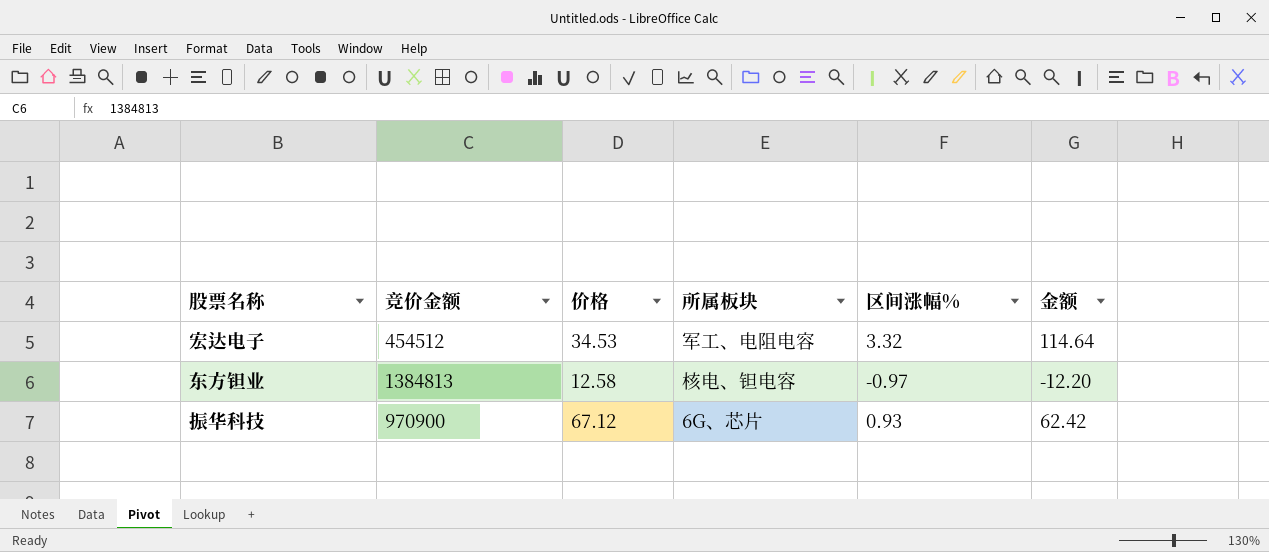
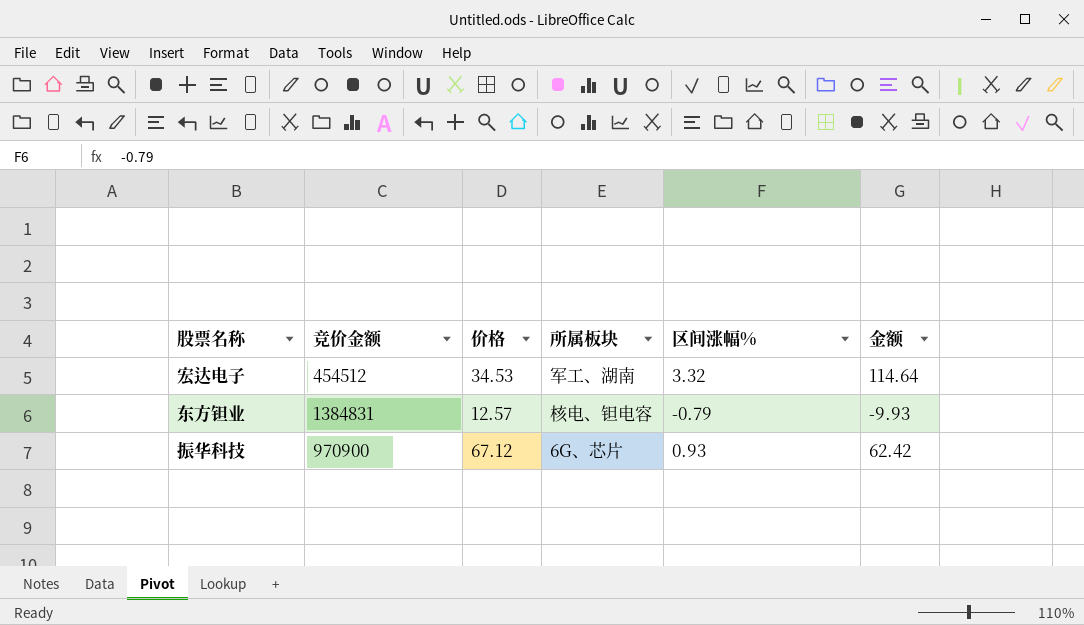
宏达电子 | 所属板块: 军工、电阻电容 -> 军工、湖南
东方钽业 | 竞价金额: 1384813 -> 1384831
东方钽业 | 价格: 12.58 -> 12.57
东方钽业 | 区间涨幅%: -0.97 -> -0.79
东方钽业 | 金额: -12.20 -> -9.93

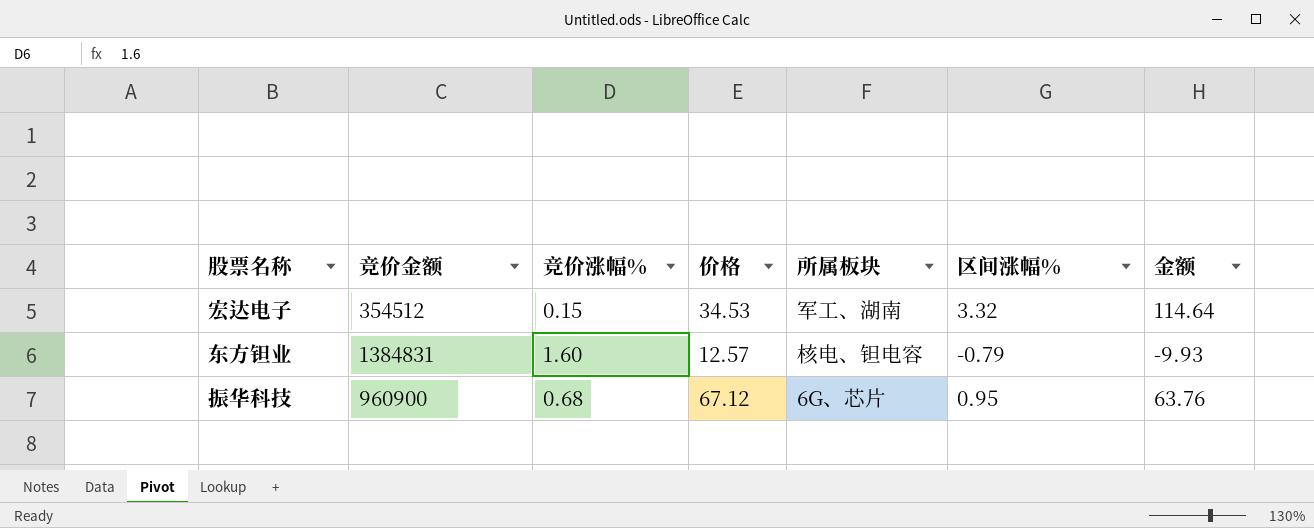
column 竞价涨幅% | position: none -> 3
宏达电子 | 竞价金额: 454512 -> 354512
振华科技 | 竞价金额: 970900 -> 960900
振华科技 | 区间涨幅%: 0.93 -> 0.95
振华科技 | 金额: 62.42 -> 63.76

